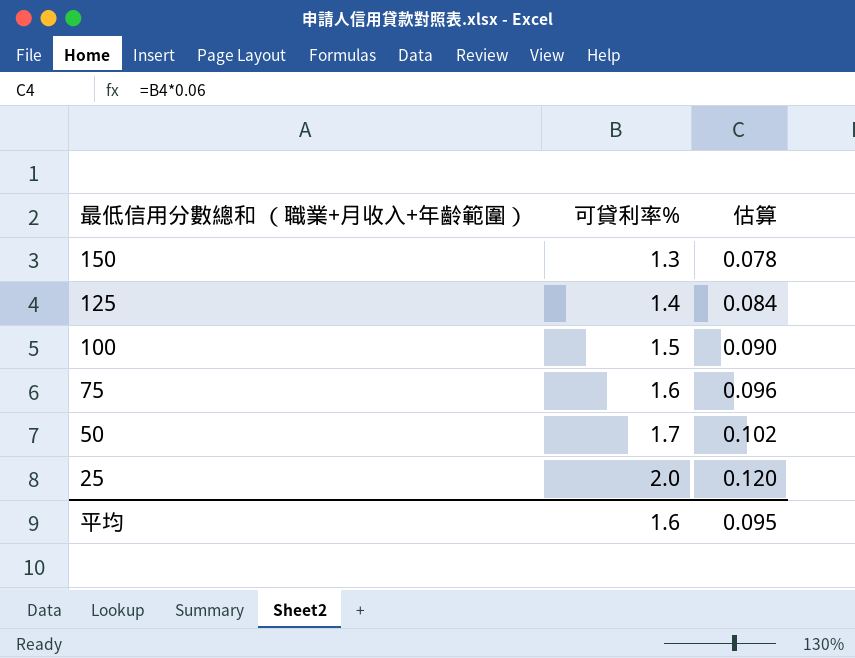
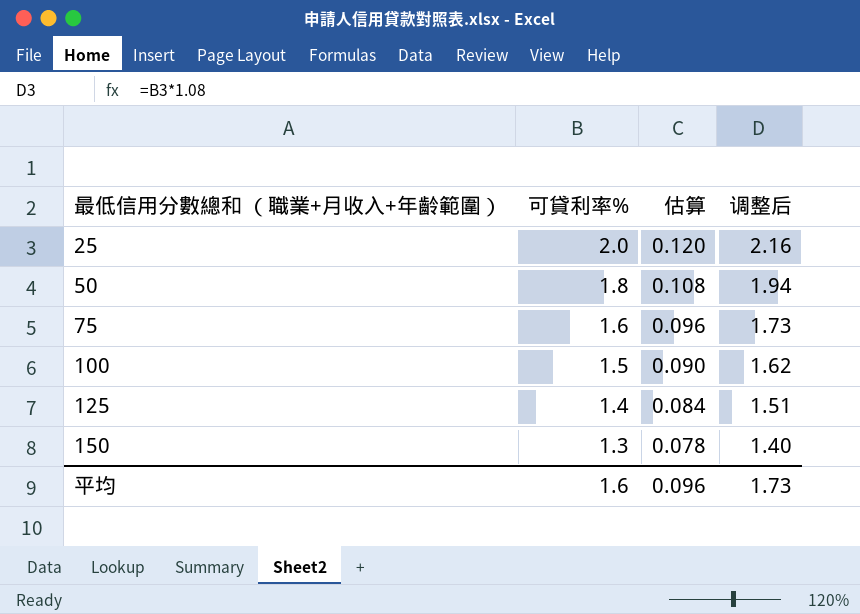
row order: 最低信用分數總和 （職業+月收入+年齡範圍） descending -> 最低信用分數總和 （職業+月收入+年齡範圍） ascending
column 调整后 | formula: none -> [可貸利率%] * 1.08
50 | 可貸利率%: 1.7 -> 1.8
50 | 估算: 0.102 -> 0.108
平均 | 估算: 0.095 -> 0.096

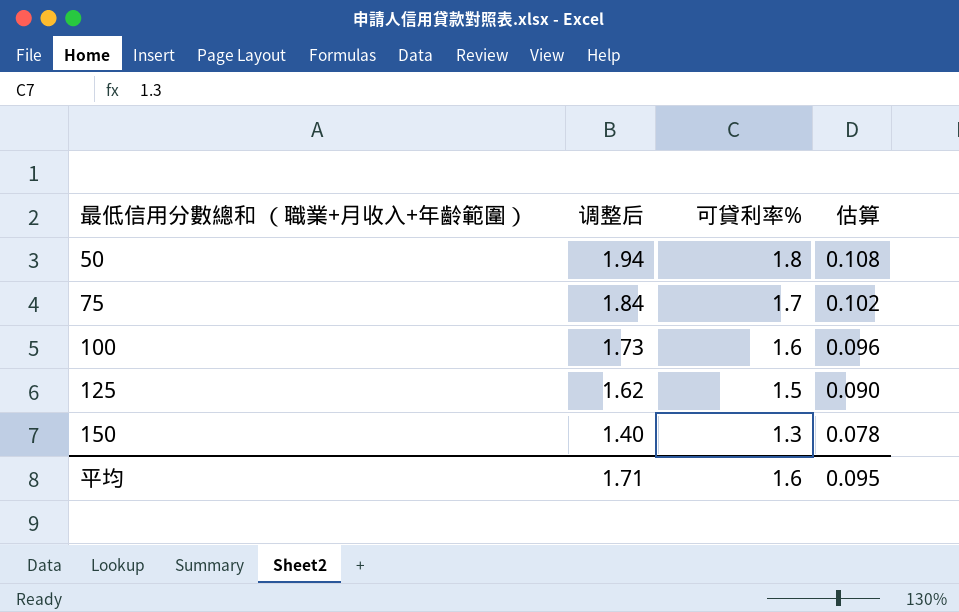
column 调整后 | position: 4 -> 2
row 25: 2.0 | 0.120 | 2.16 -> none
75 | 调整后: 1.73 -> 1.84
75 | 可貸利率%: 1.6 -> 1.7
75 | 估算: 0.096 -> 0.102
100 | 调整后: 1.62 -> 1.73
100 | 可貸利率%: 1.5 -> 1.6
100 | 估算: 0.090 -> 0.096
125 | 调整后: 1.51 -> 1.62
125 | 可貸利率%: 1.4 -> 1.5
125 | 估算: 0.084 -> 0.090
平均 | 调整后: 1.73 -> 1.71
平均 | 估算: 0.096 -> 0.095

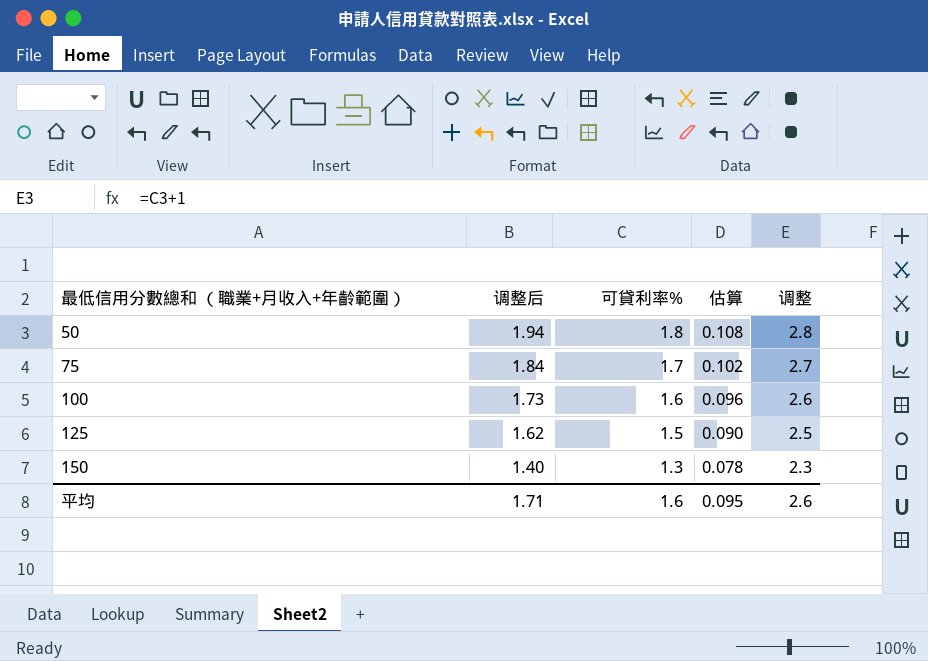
column 调整 | formula: none -> [可貸利率%] + 1

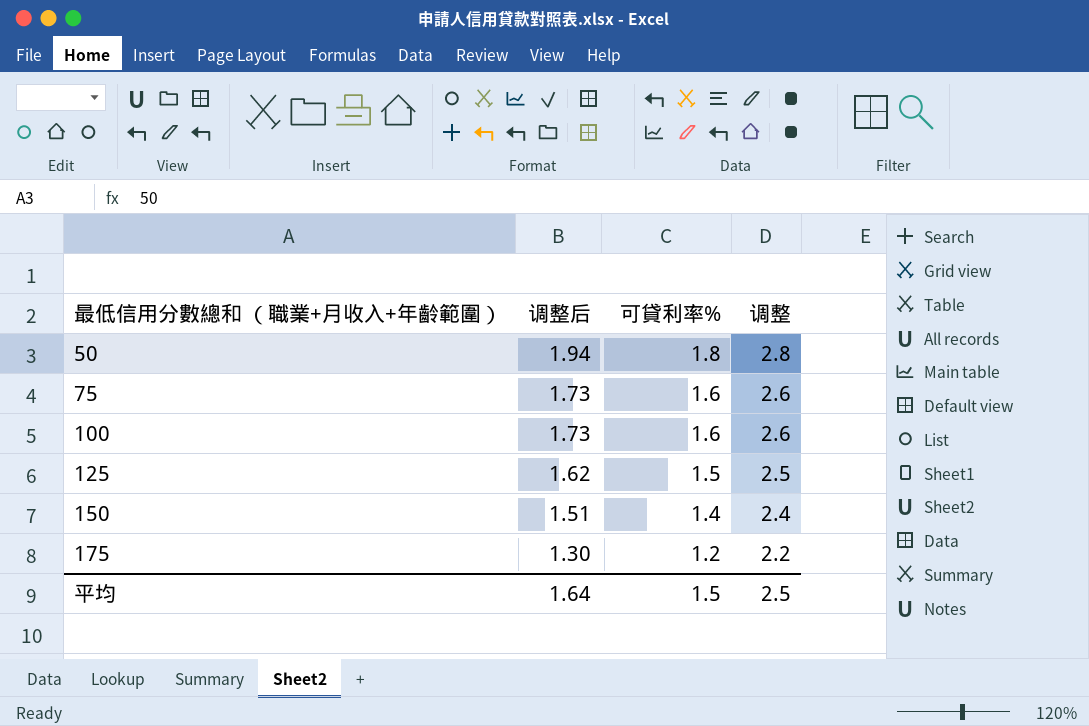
column 估算 | formula: [可貸利率%] * 0.06 -> none
75 | 调整后: 1.84 -> 1.73
75 | 可貸利率%: 1.7 -> 1.6
75 | 调整: 2.7 -> 2.6
150 | 调整后: 1.40 -> 1.51
150 | 可貸利率%: 1.3 -> 1.4
150 | 调整: 2.3 -> 2.4
row 175: none -> 1.30 | 1.2 | 2.2
平均 | 调整后: 1.71 -> 1.64
平均 | 可貸利率%: 1.6 -> 1.5
平均 | 调整: 2.6 -> 2.5

